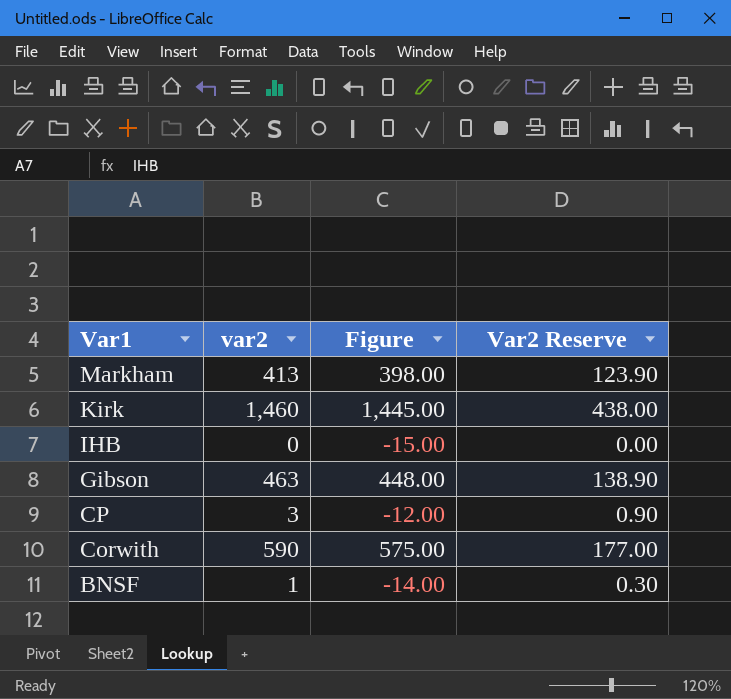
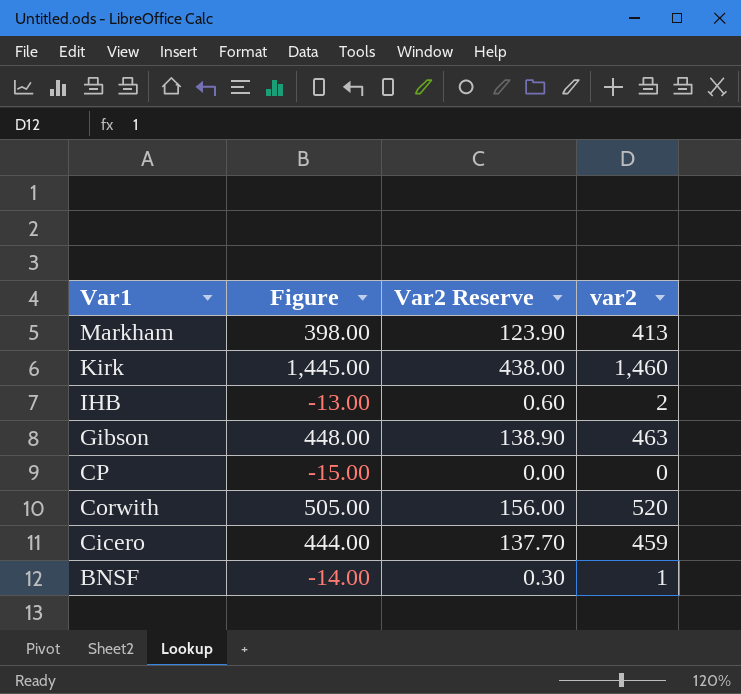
column var2 | position: 2 -> 4
IHB | Figure: -15.00 -> -13.00
IHB | Var2 Reserve: 0.00 -> 0.60
IHB | var2: 0 -> 2
CP | Figure: -12.00 -> -15.00
CP | Var2 Reserve: 0.90 -> 0.00
CP | var2: 3 -> 0
Corwith | Figure: 575.00 -> 505.00
Corwith | Var2 Reserve: 177.00 -> 156.00
Corwith | var2: 590 -> 520
row Cicero: none -> 444.00 | 137.70 | 459

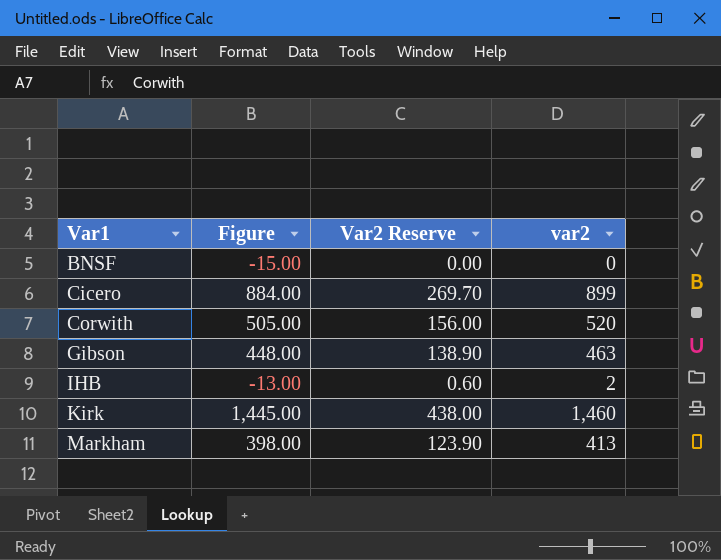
row order: Var1 descending -> Var1 ascending
row CP: -15.00 | 0.00 | 0 -> none
BNSF | Figure: -14.00 -> -15.00
BNSF | Var2 Reserve: 0.30 -> 0.00
BNSF | var2: 1 -> 0
Cicero | Figure: 444.00 -> 884.00
Cicero | Var2 Reserve: 137.70 -> 269.70
Cicero | var2: 459 -> 899

